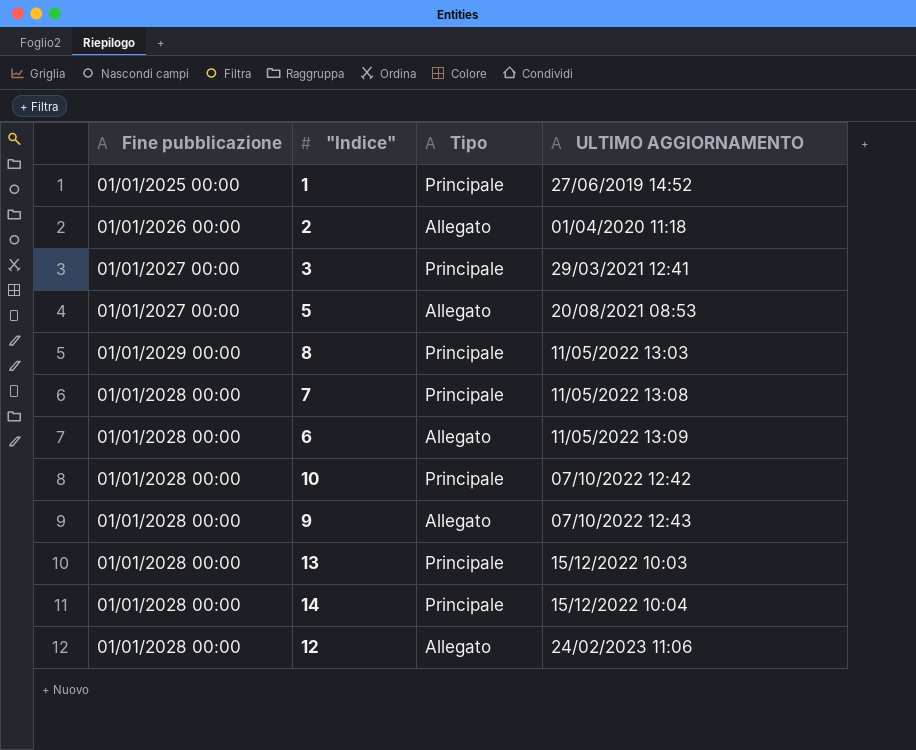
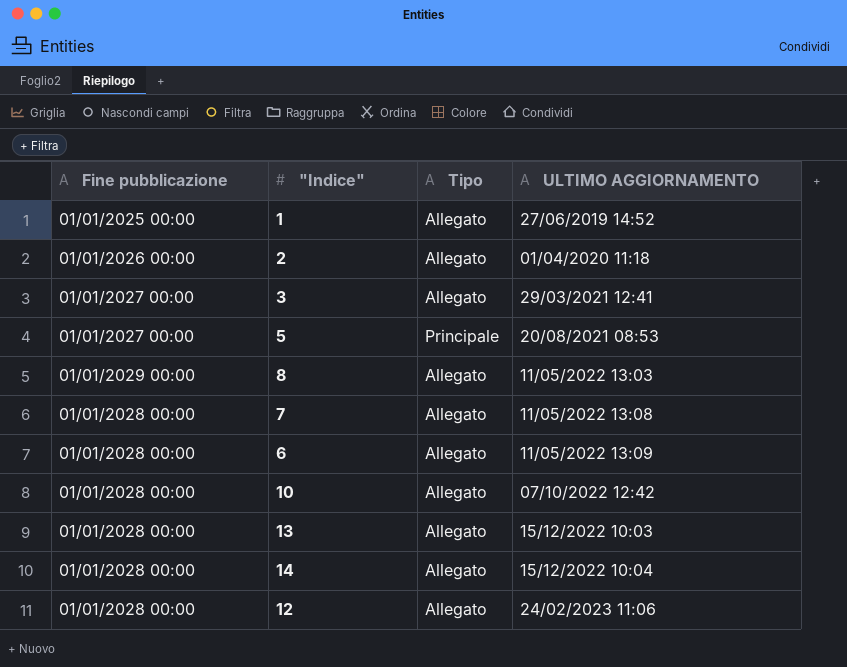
row 9: 01/01/2028 00:00 | Allegato | 07/10/2022 12:43 -> none
1 | Tipo: Principale -> Allegato
3 | Tipo: Principale -> Allegato
5 | Tipo: Allegato -> Principale
8 | Tipo: Principale -> Allegato
7 | Tipo: Principale -> Allegato
10 | Tipo: Principale -> Allegato
13 | Tipo: Principale -> Allegato
14 | Tipo: Principale -> Allegato

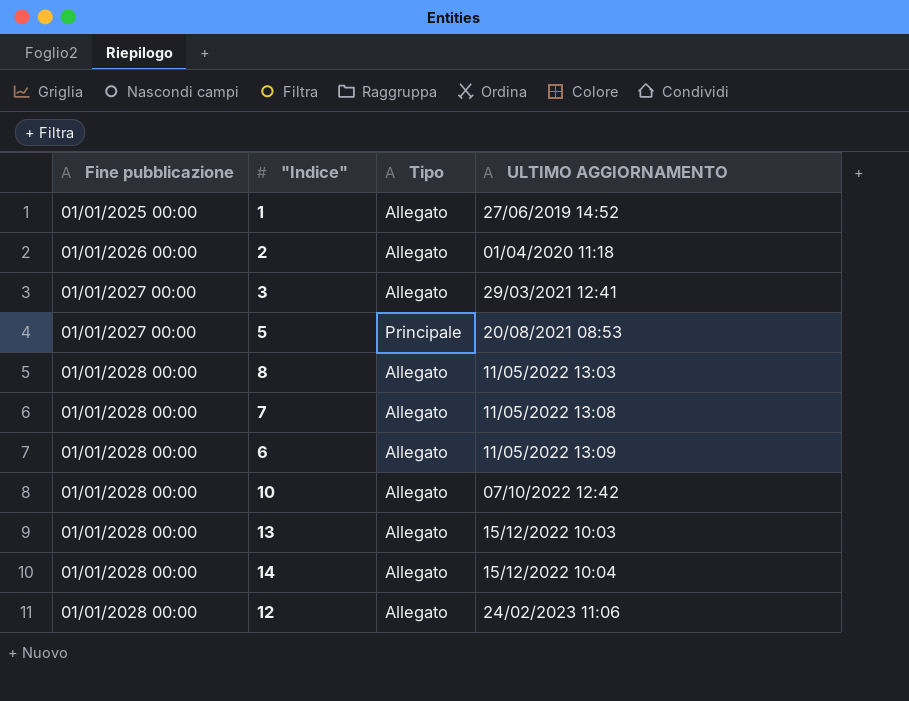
8 | Fine pubblicazione: 01/01/2029 00:00 -> 01/01/2028 00:00

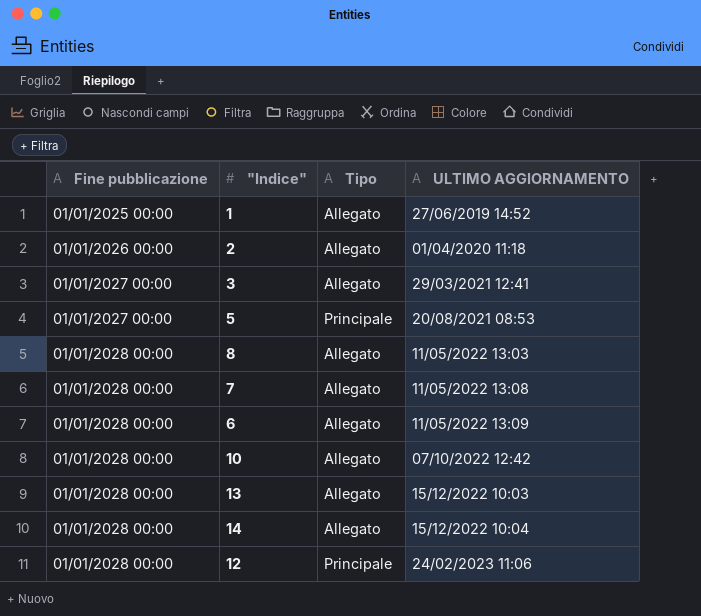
12 | Tipo: Allegato -> Principale

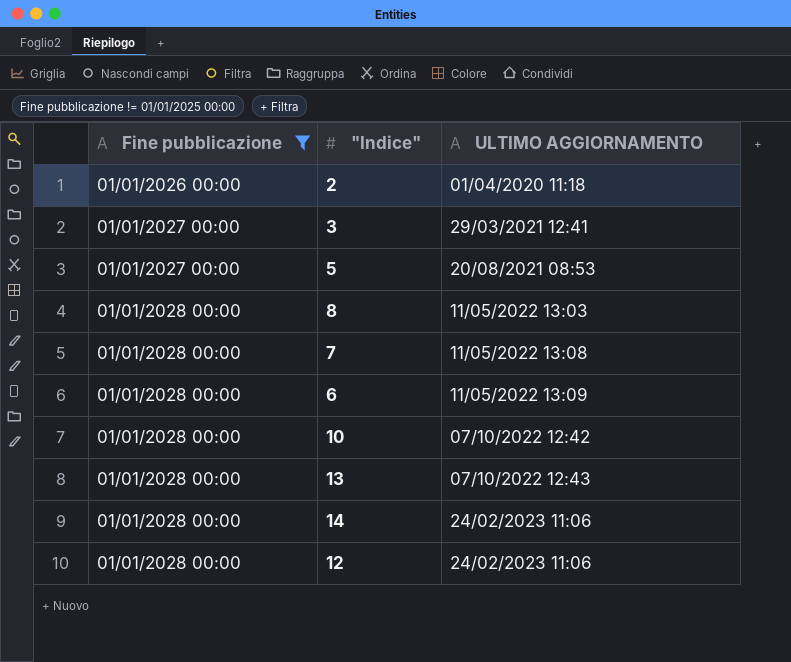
filter: none -> Fine pubblicazione != 01/01/2025 00:00
column Tipo | position: 3 -> none
13 | ULTIMO AGGIORNAMENTO: 15/12/2022 10:03 -> 07/10/2022 12:43
14 | ULTIMO AGGIORNAMENTO: 15/12/2022 10:04 -> 24/02/2023 11:06

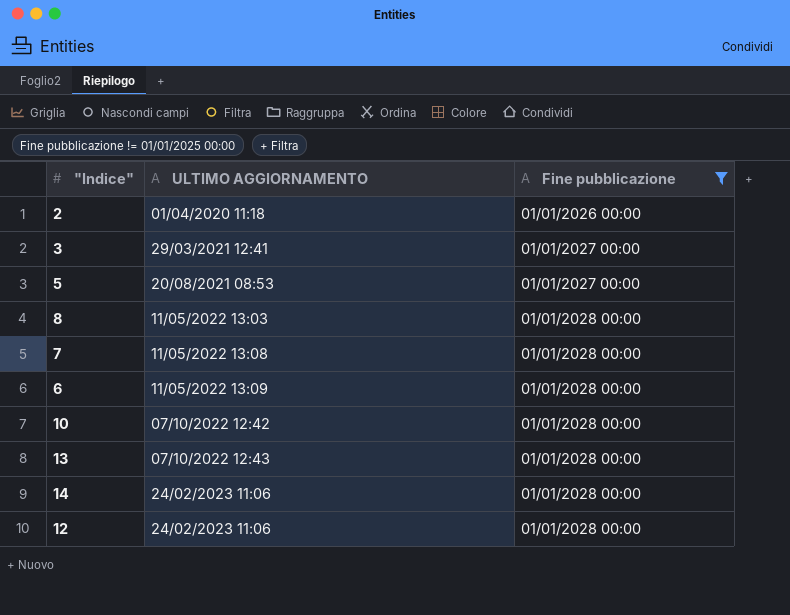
column Fine pubblicazione | position: 1 -> 3

